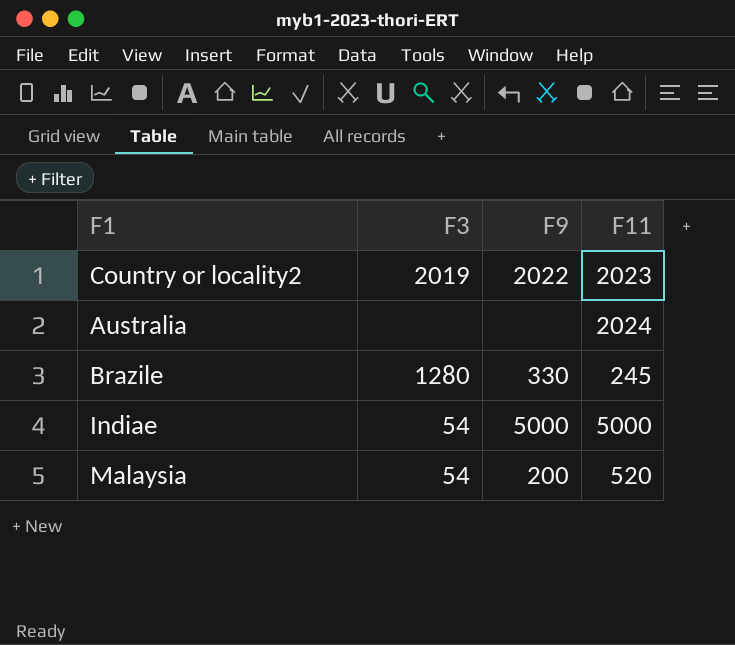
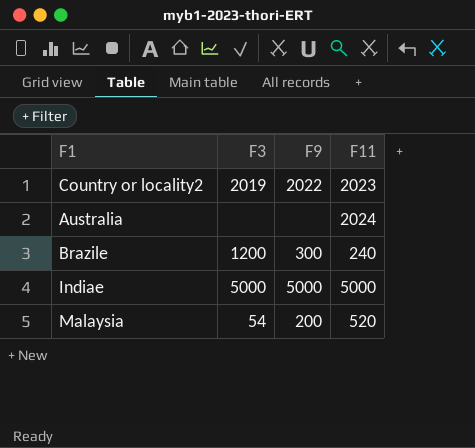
Brazile | F3: 1280 -> 1200
Brazile | F9: 330 -> 300
Brazile | F11: 245 -> 240
Indiae | F3: 54 -> 5000

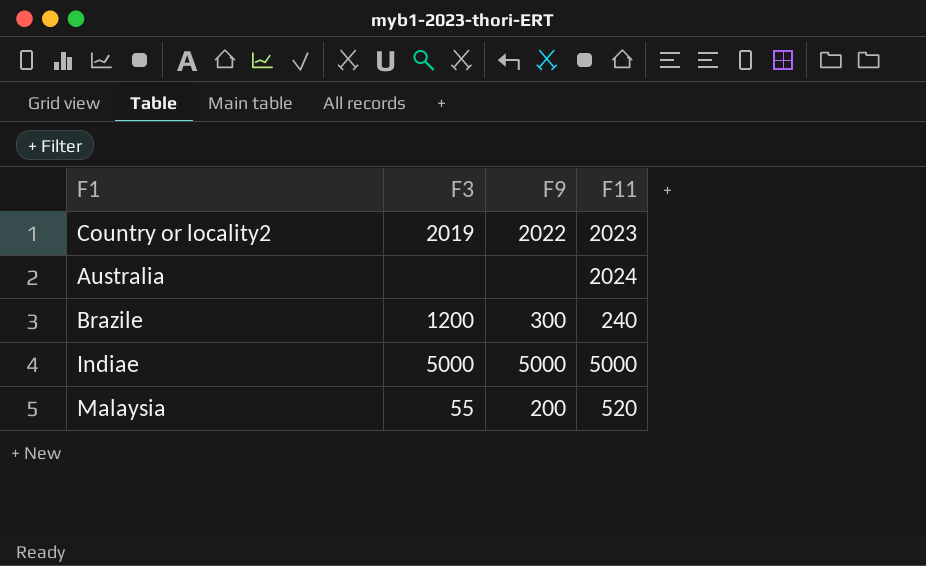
Malaysia | F3: 54 -> 55

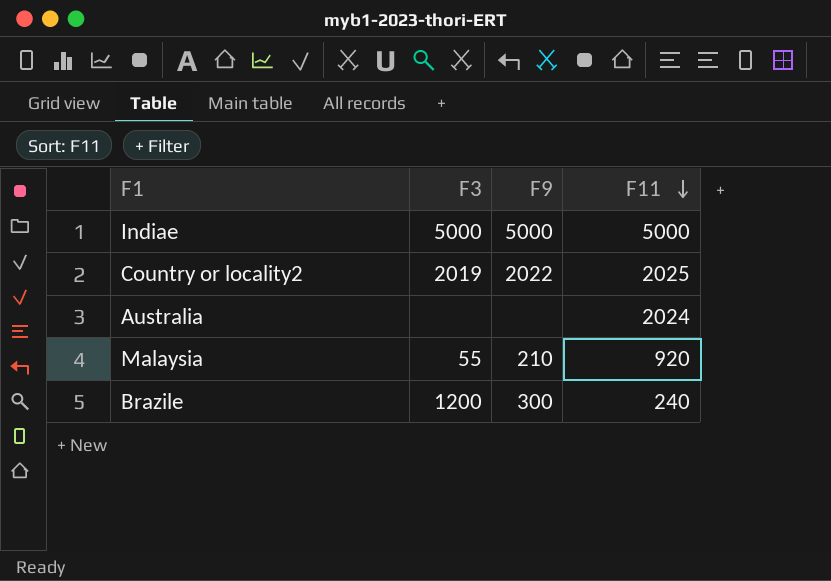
row order: none -> F11 descending
Country or locality2 | F11: 2023 -> 2025
Malaysia | F9: 200 -> 210
Malaysia | F11: 520 -> 920

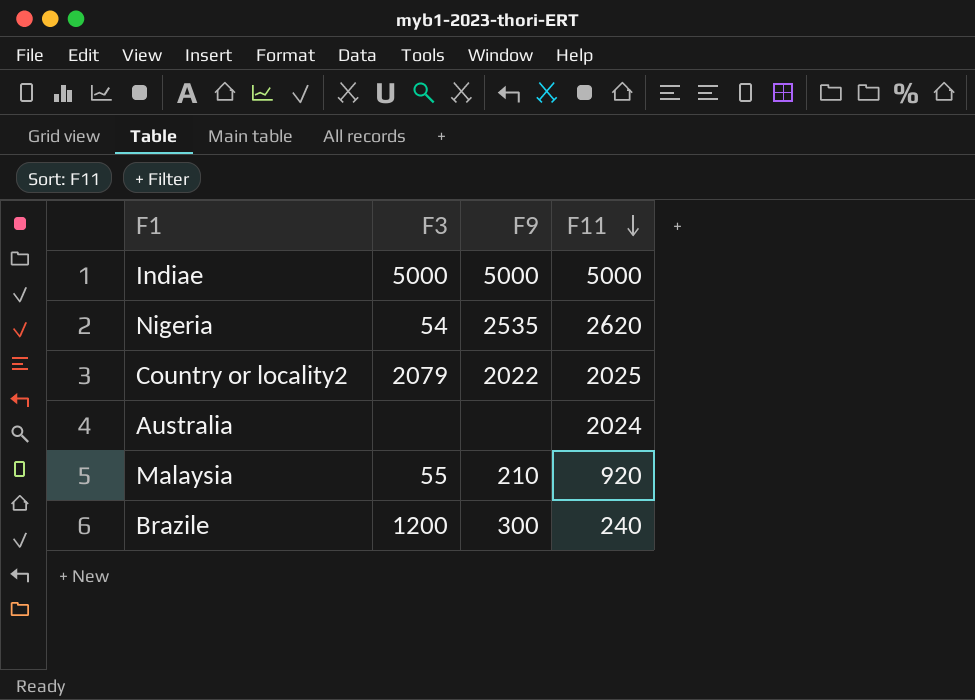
row Nigeria: none -> 54 | 2535 | 2620
Country or locality2 | F3: 2019 -> 2079

